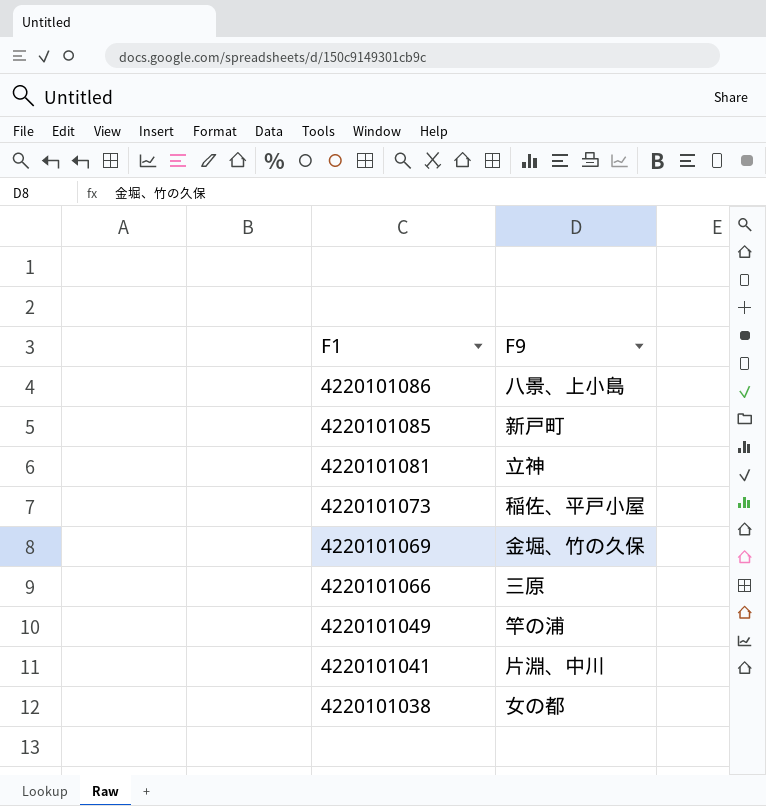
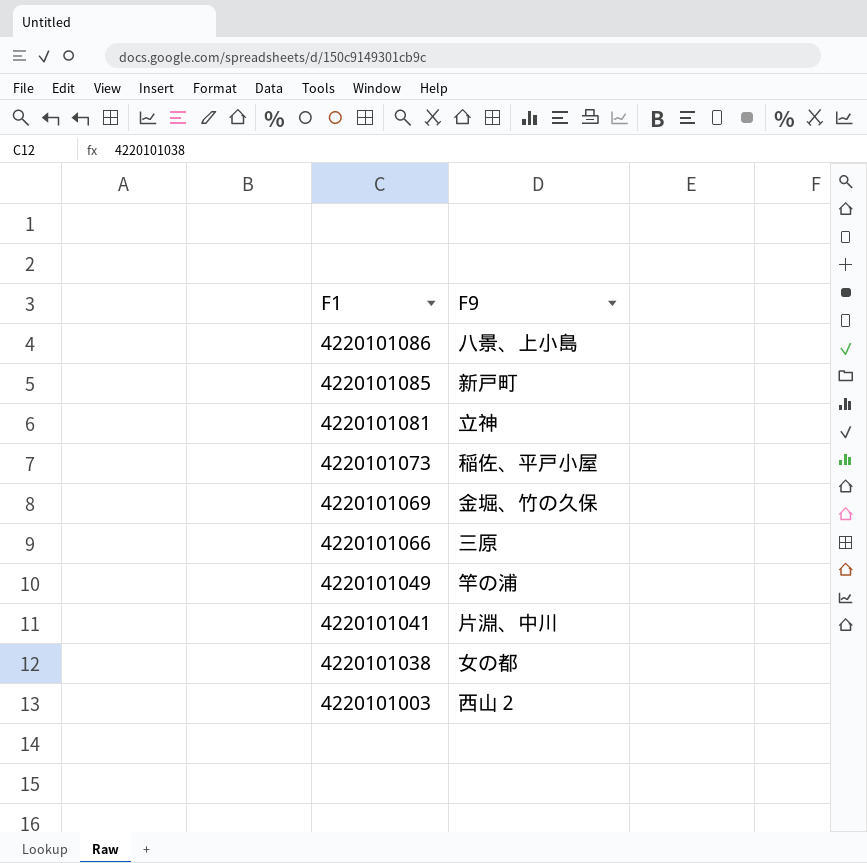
row 4220101003: none -> 西山２

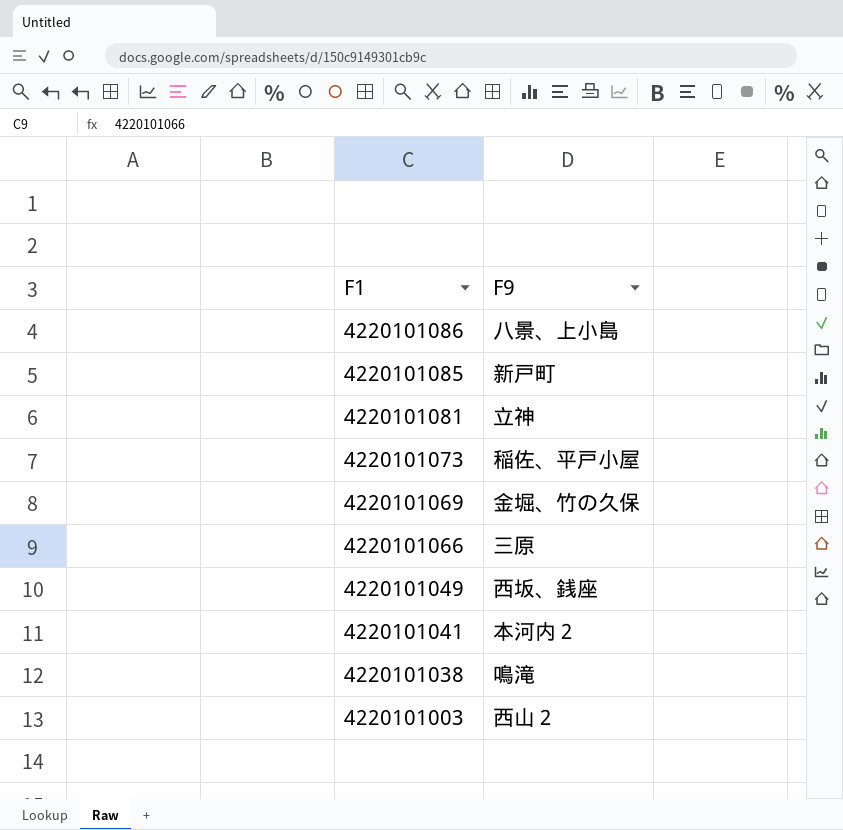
4220101049 | F9: 竿の浦 -> 西坂、銭座
4220101041 | F9: 片淵、中川 -> 本河内２
4220101038 | F9: 女の都 -> 鳴滝

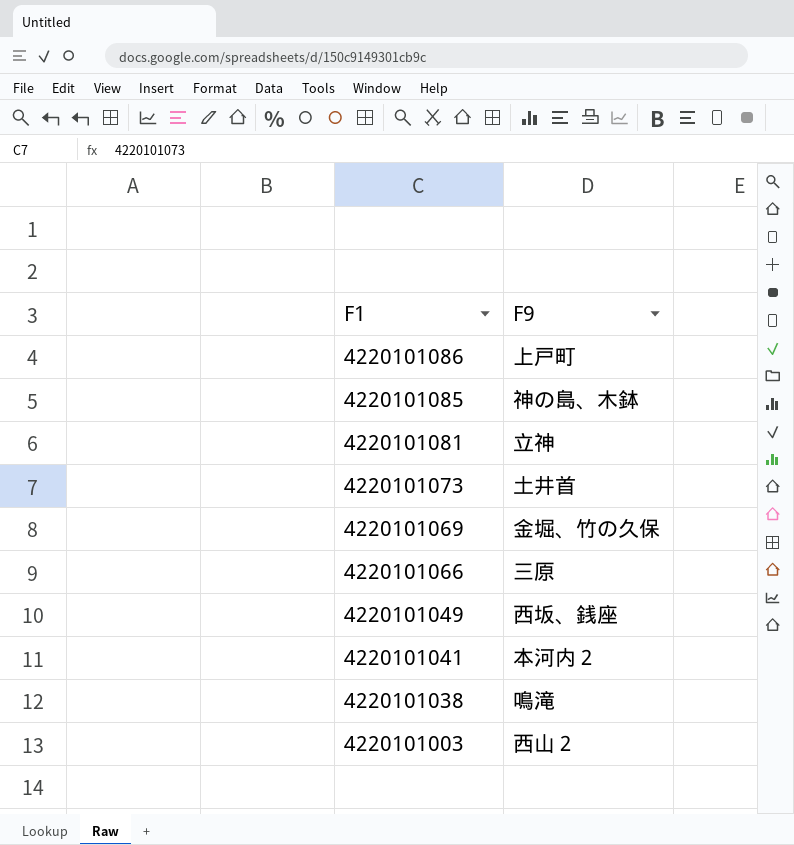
4220101086 | F9: 八景、上小島 -> 上戸町
4220101085 | F9: 新戸町 -> 神の島、木鉢
4220101073 | F9: 稲佐、平戸小屋 -> 土井首

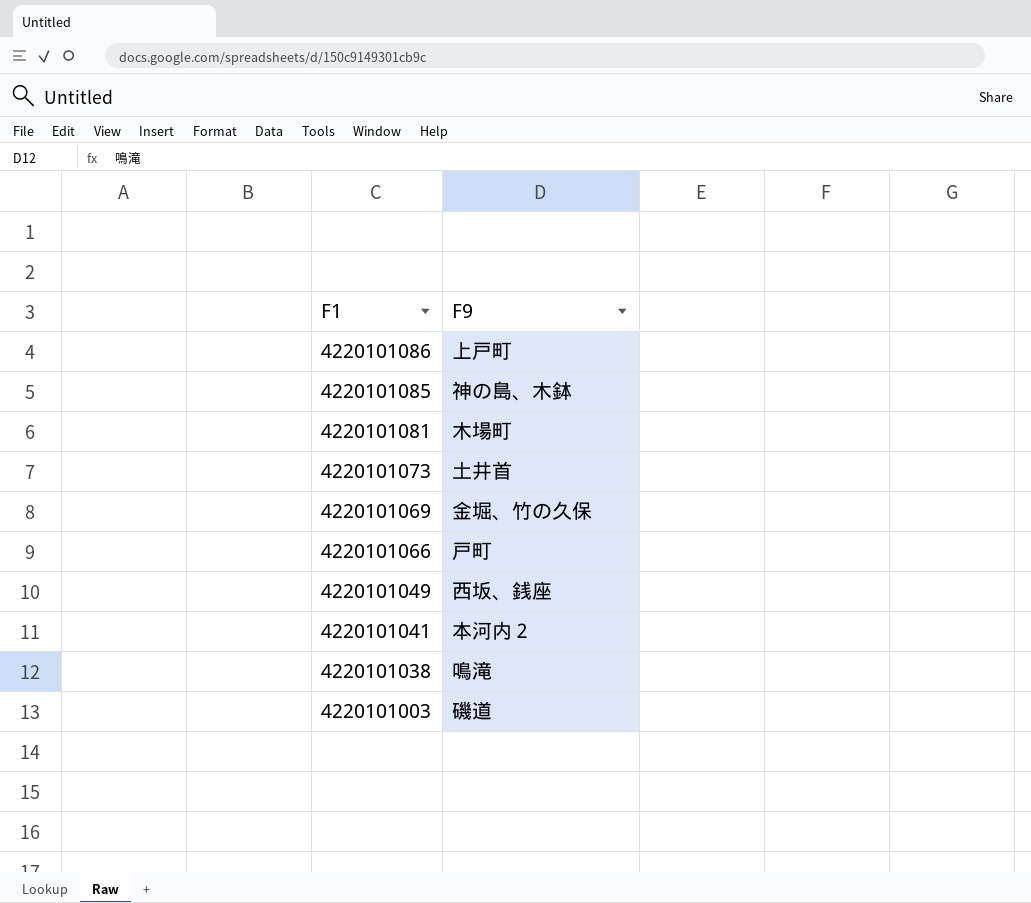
4220101081 | F9: 立神 -> 木場町
4220101066 | F9: 三原 -> 戸町
4220101003 | F9: 西山２ -> 磯道

